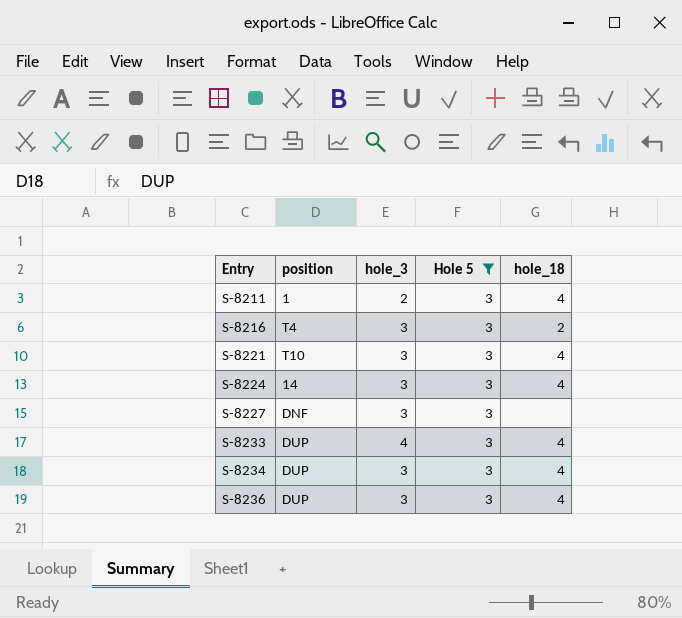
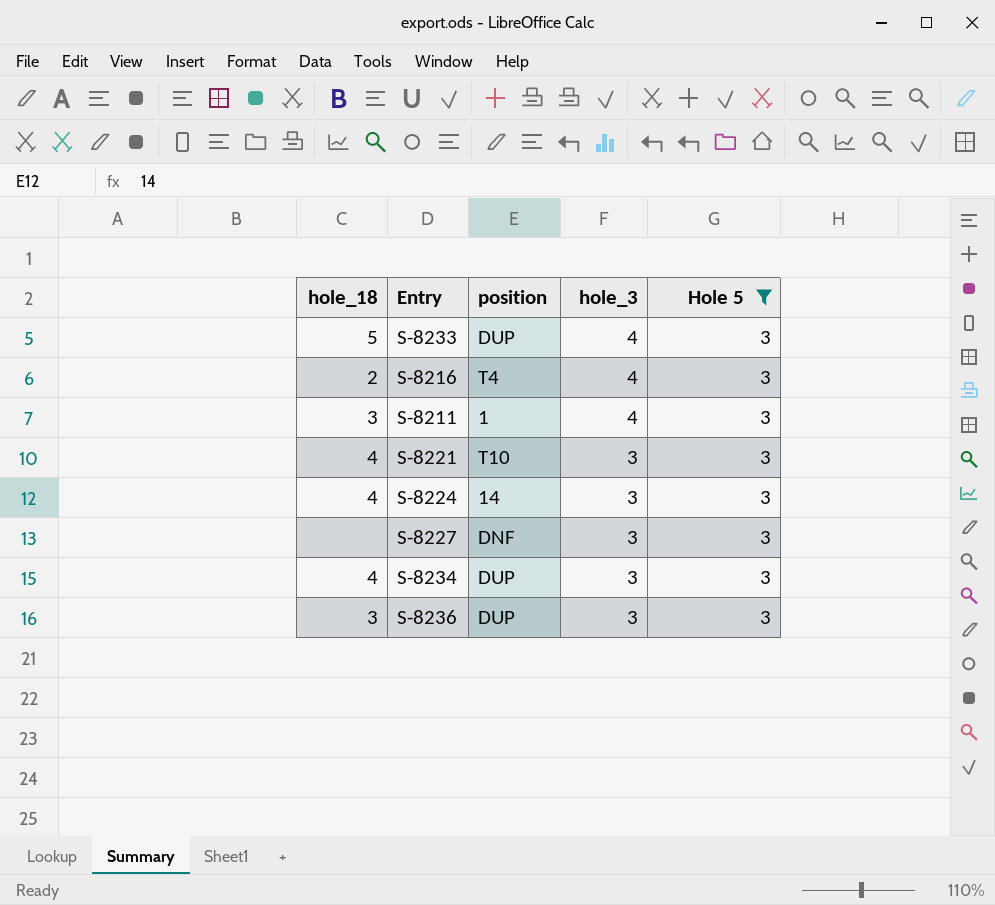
row order: Entry ascending -> hole_3 descending
column hole_18 | position: 5 -> 1
S-8233 | hole_18: 4 -> 5
S-8216 | hole_3: 3 -> 4
S-8211 | hole_18: 4 -> 3
S-8211 | hole_3: 2 -> 4
S-8236 | hole_18: 4 -> 3

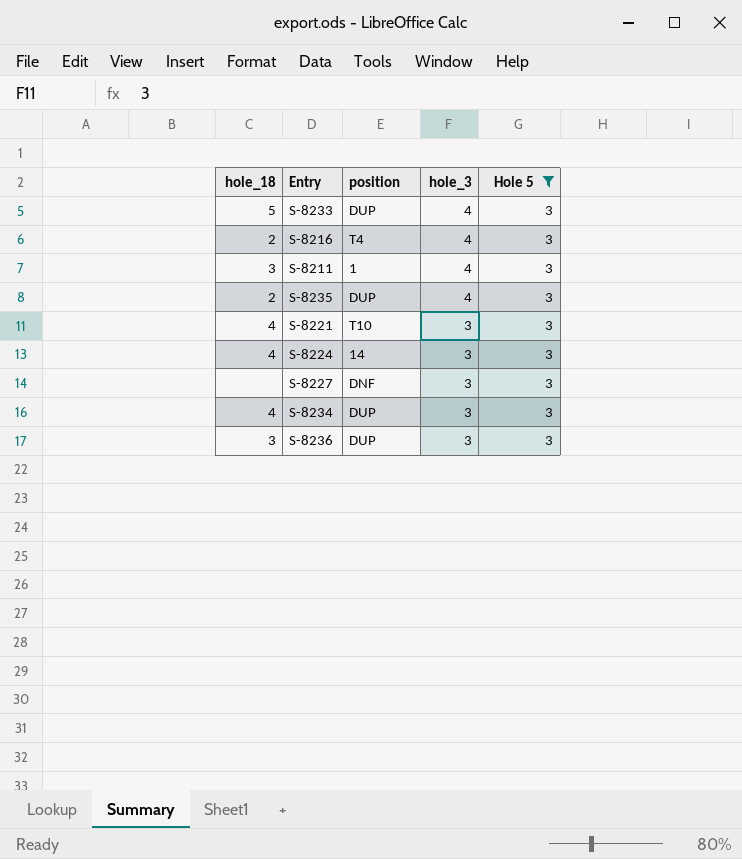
row S-8235: none -> 2 | DUP | 4 | 3

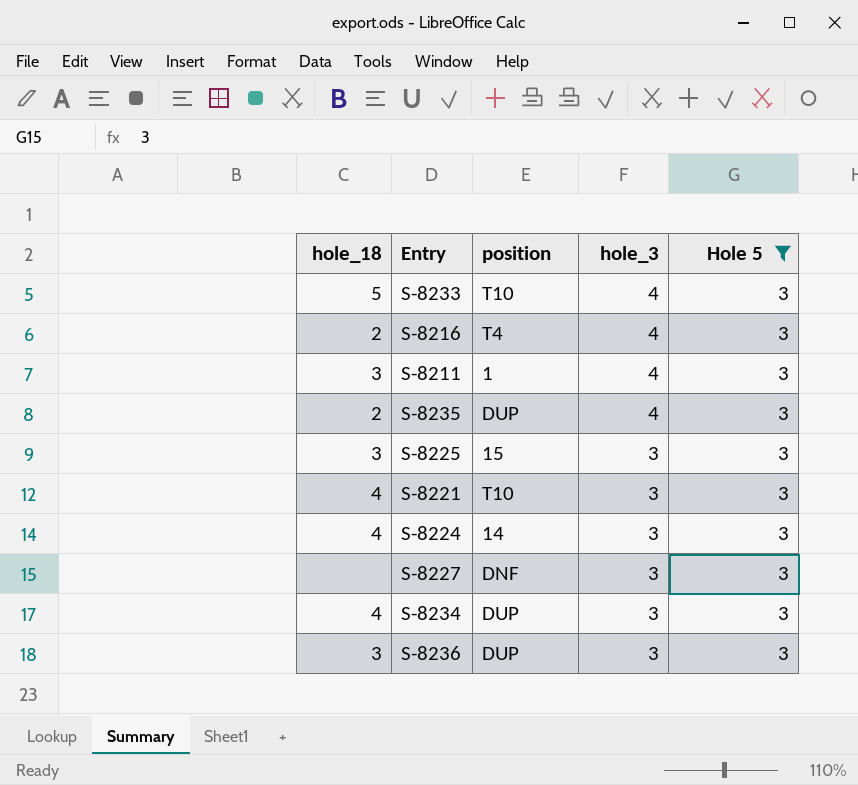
S-8233 | position: DUP -> T10
row S-8225: none -> 3 | 15 | 3 | 3

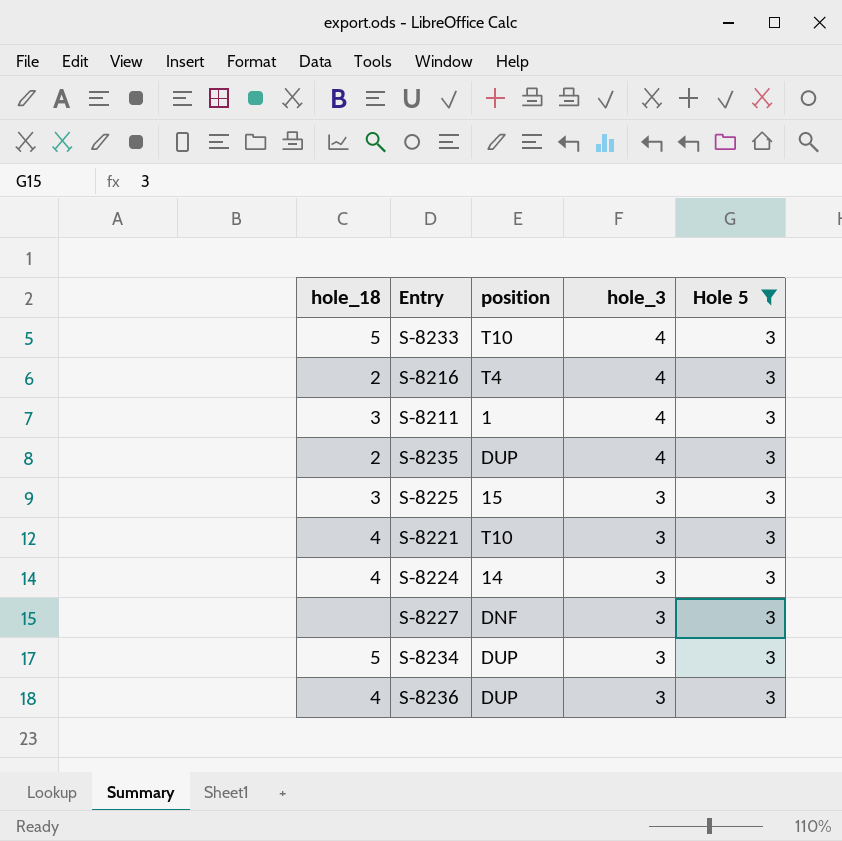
S-8234 | hole_18: 4 -> 5
S-8236 | hole_18: 3 -> 4

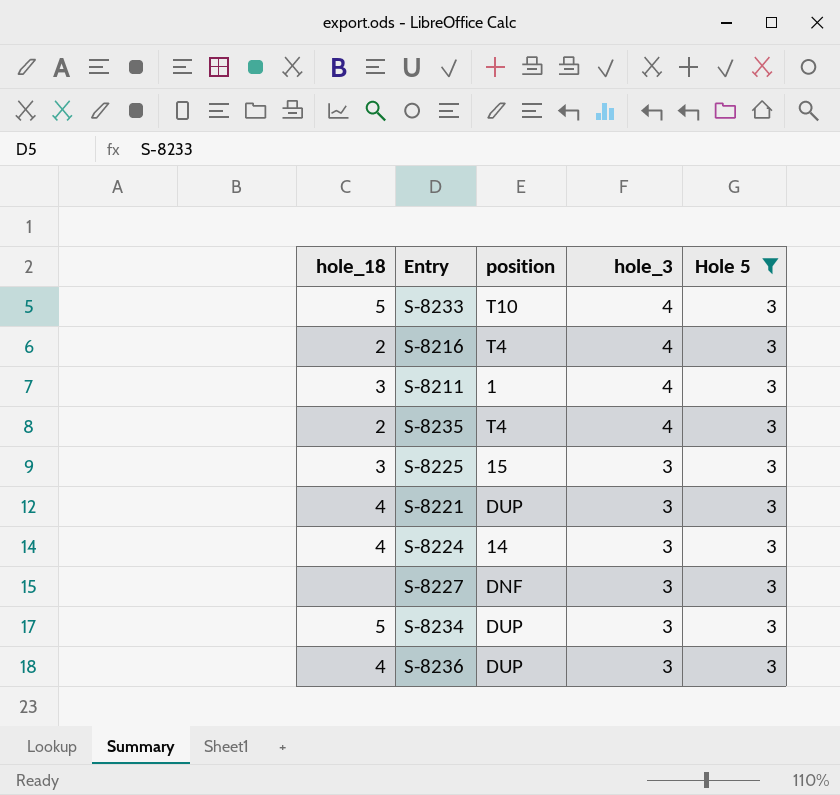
S-8235 | position: DUP -> T4
S-8221 | position: T10 -> DUP

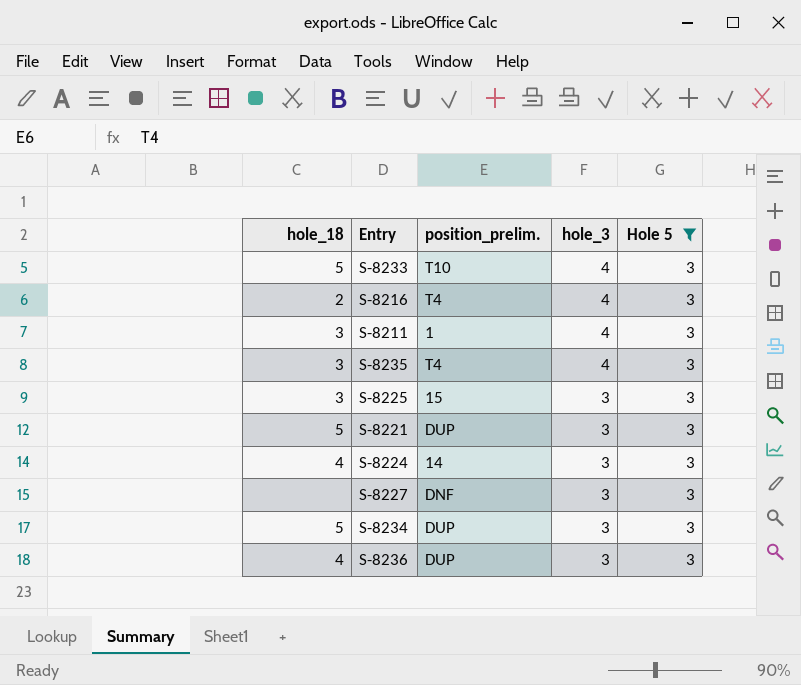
column name: position -> position_prelim.
S-8235 | hole_18: 2 -> 3
S-8221 | hole_18: 4 -> 5

